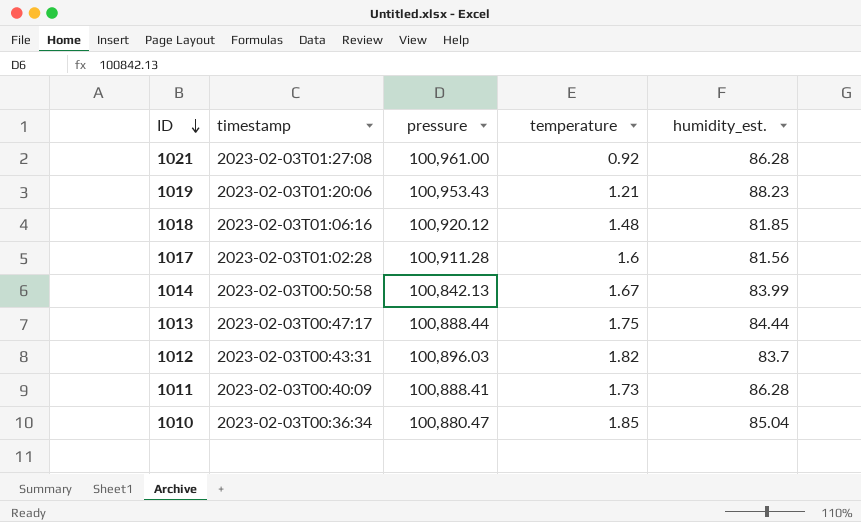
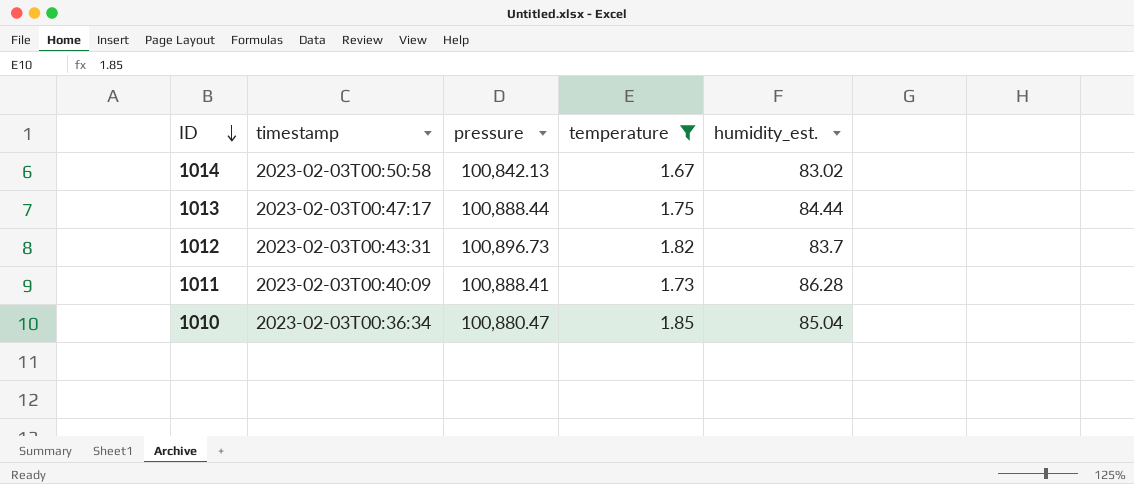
filter: none -> temperature >= 1.67
1014 | humidity_est.: 83.99 -> 83.02
1012 | pressure: 100,896.03 -> 100,896.73

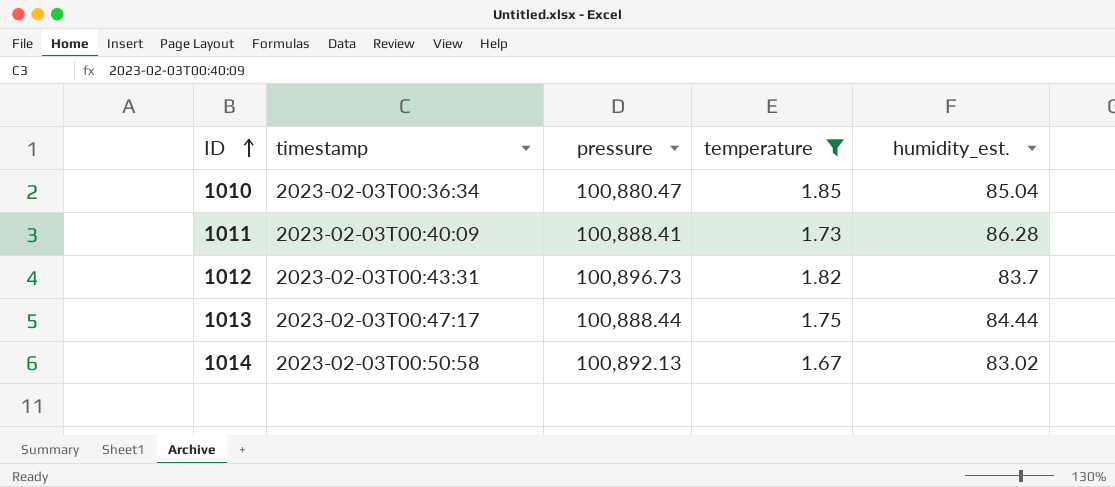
row order: ID descending -> ID ascending
1014 | pressure: 100,842.13 -> 100,892.13

